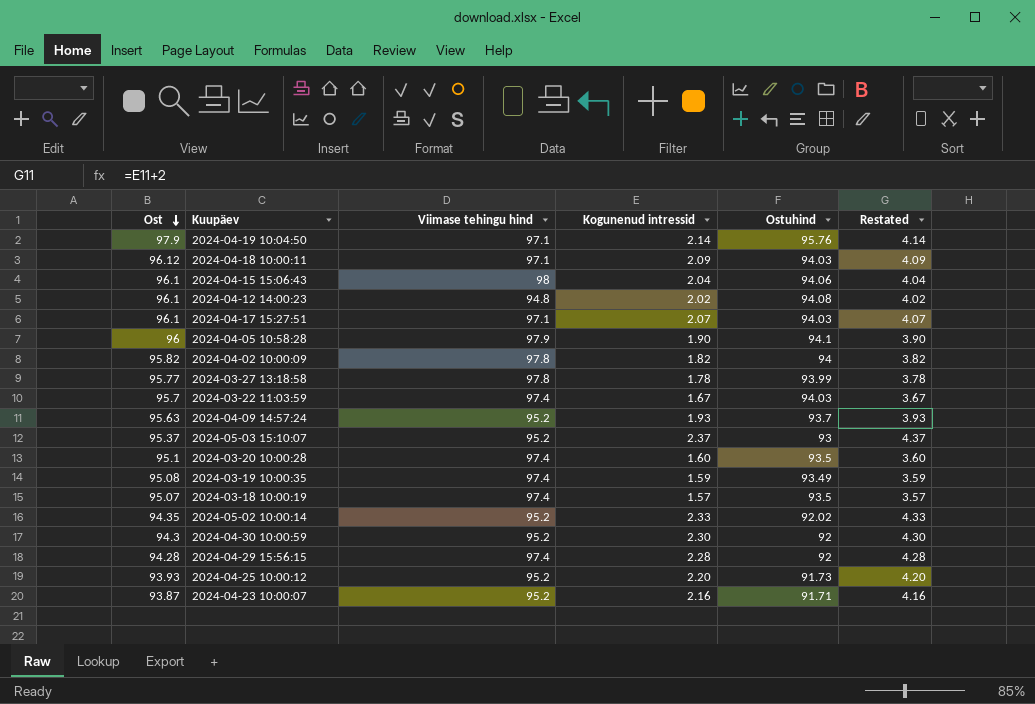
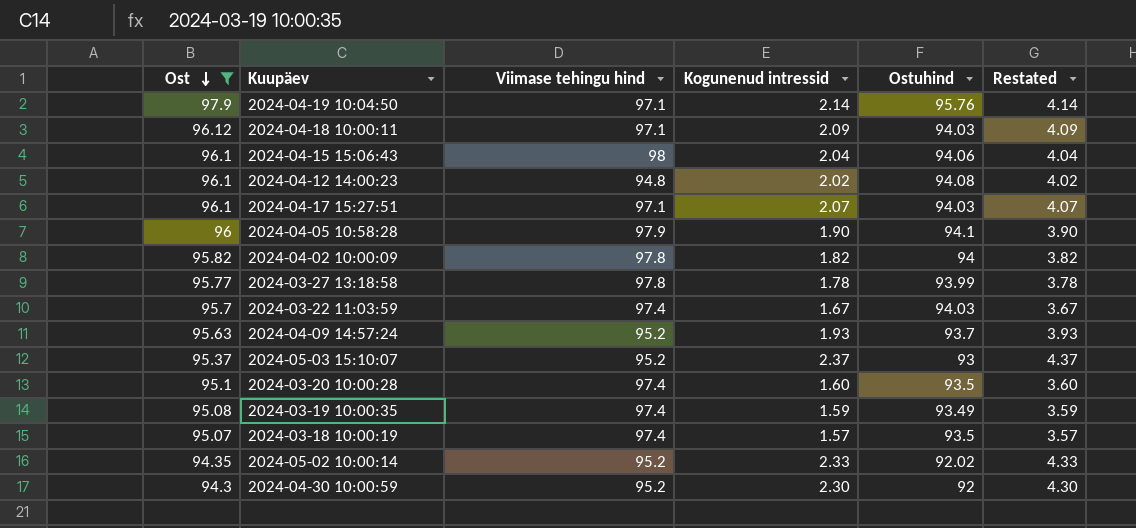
filter: none -> Ost >= 94.3

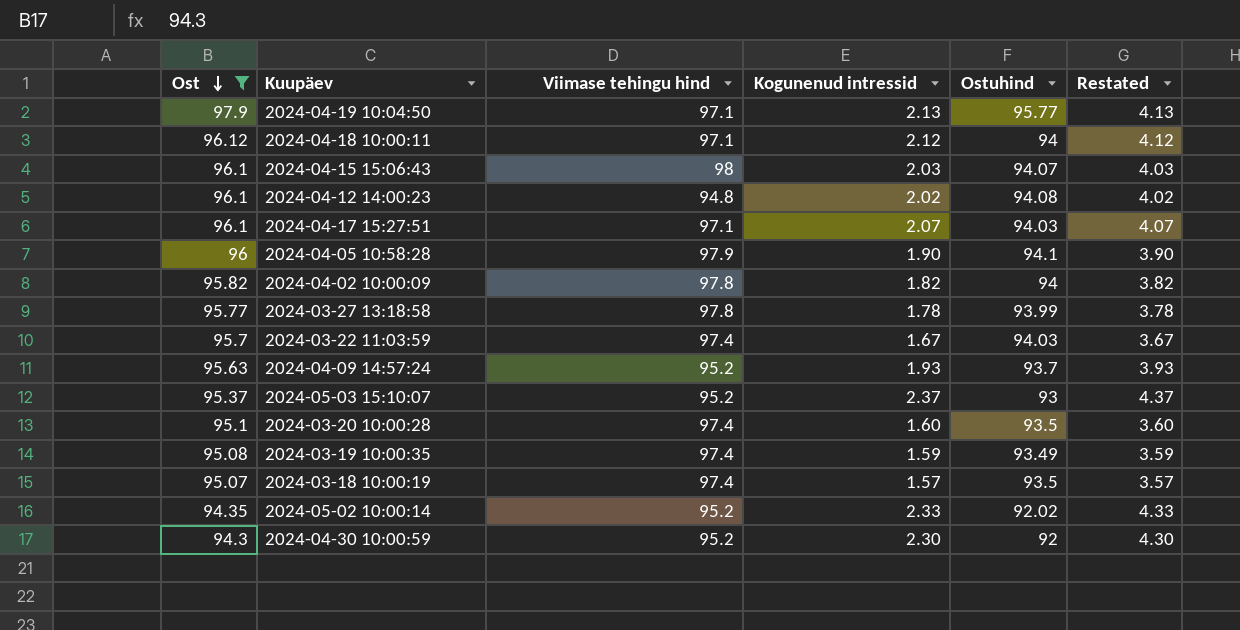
2024-04-19 10:04:50 | Kogunenud intressid: 2.14 -> 2.13
2024-04-19 10:04:50 | Ostuhind: 95.76 -> 95.77
2024-04-19 10:04:50 | Restated: 4.14 -> 4.13
2024-04-18 10:00:11 | Kogunenud intressid: 2.09 -> 2.12
2024-04-18 10:00:11 | Ostuhind: 94.03 -> 94
2024-04-18 10:00:11 | Restated: 4.09 -> 4.12
2024-04-15 15:06:43 | Kogunenud intressid: 2.04 -> 2.03
2024-04-15 15:06:43 | Ostuhind: 94.06 -> 94.07
2024-04-15 15:06:43 | Restated: 4.04 -> 4.03

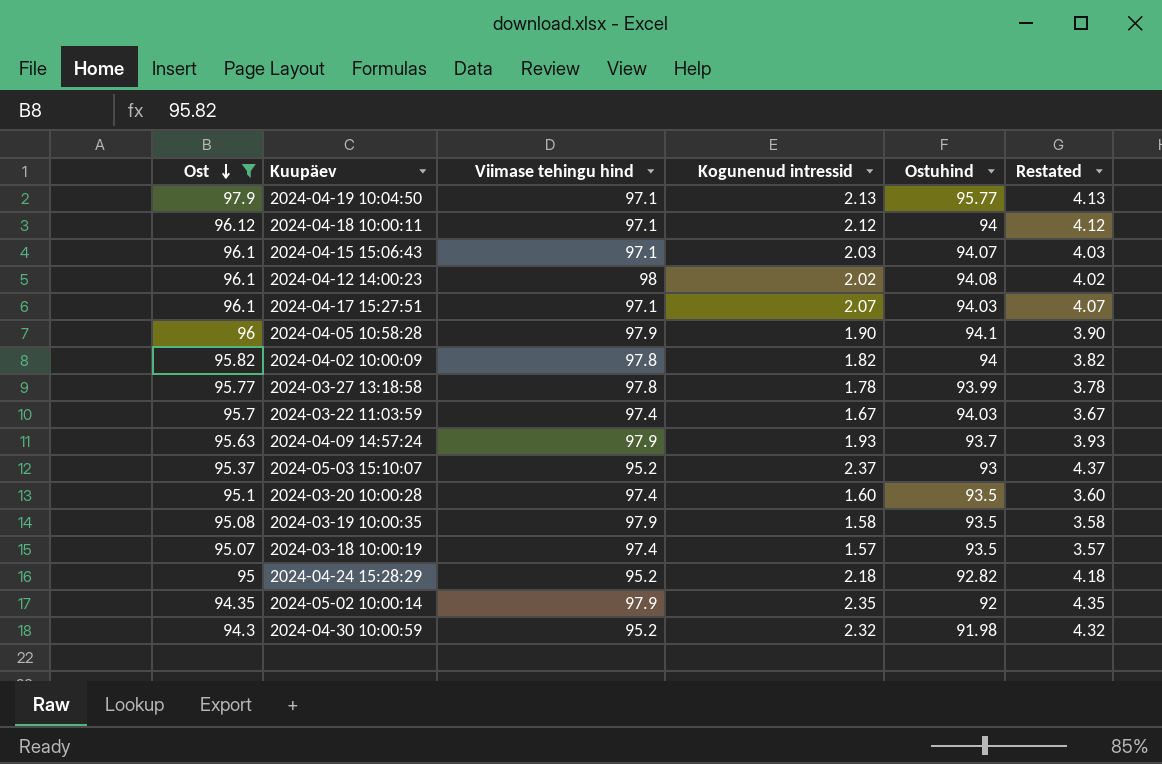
2024-04-15 15:06:43 | Viimase tehingu hind: 98 -> 97.1
2024-04-12 14:00:23 | Viimase tehingu hind: 94.8 -> 98
2024-04-09 14:57:24 | Viimase tehingu hind: 95.2 -> 97.9
2024-03-19 10:00:35 | Viimase tehingu hind: 97.4 -> 97.9
2024-03-19 10:00:35 | Kogunenud intressid: 1.59 -> 1.58
2024-03-19 10:00:35 | Ostuhind: 93.49 -> 93.5
2024-03-19 10:00:35 | Restated: 3.59 -> 3.58
row 2024-04-24 15:28:29: none -> 95 | 95.2 | 2.18 | 92.82 | 4.18
2024-05-02 10:00:14 | Viimase tehingu hind: 95.2 -> 97.9
2024-05-02 10:00:14 | Kogunenud intressid: 2.33 -> 2.35
2024-05-02 10:00:14 | Ostuhind: 92.02 -> 92
2024-05-02 10:00:14 | Restated: 4.33 -> 4.35
2024-04-30 10:00:59 | Kogunenud intressid: 2.30 -> 2.32
2024-04-30 10:00:59 | Ostuhind: 92 -> 91.98
2024-04-30 10:00:59 | Restated: 4.30 -> 4.32

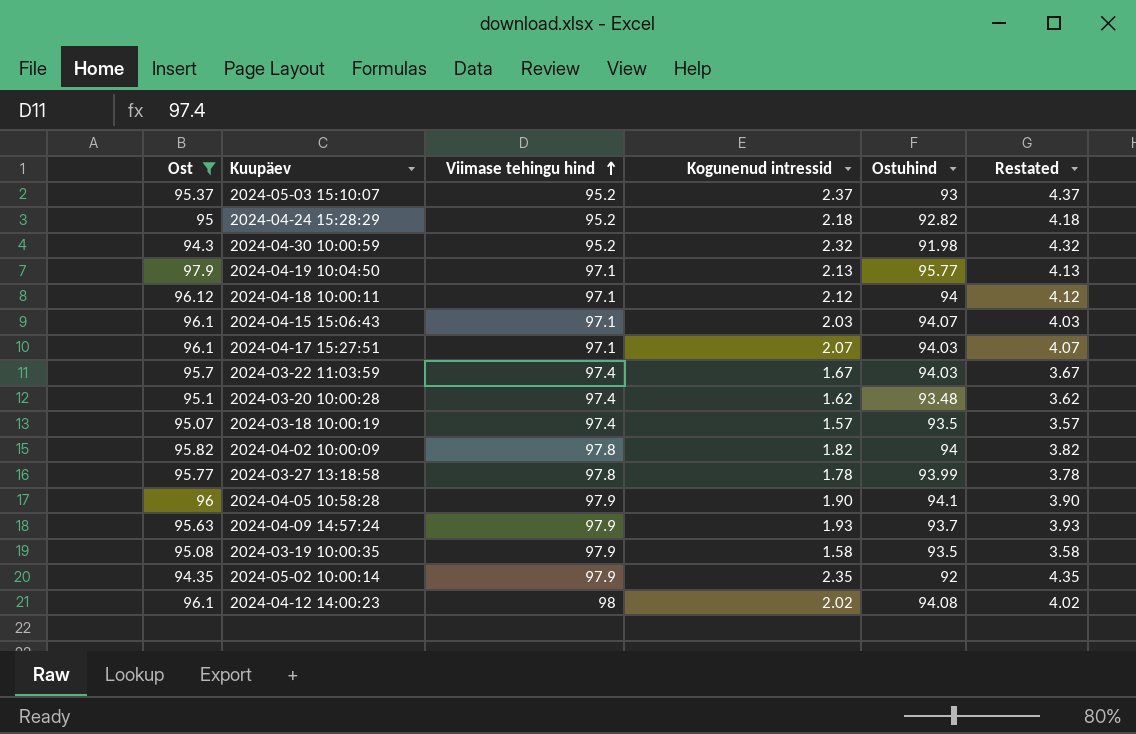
row order: Ost descending -> Viimase tehingu hind ascending
2024-03-20 10:00:28 | Kogunenud intressid: 1.60 -> 1.62
2024-03-20 10:00:28 | Ostuhind: 93.5 -> 93.48
2024-03-20 10:00:28 | Restated: 3.60 -> 3.62

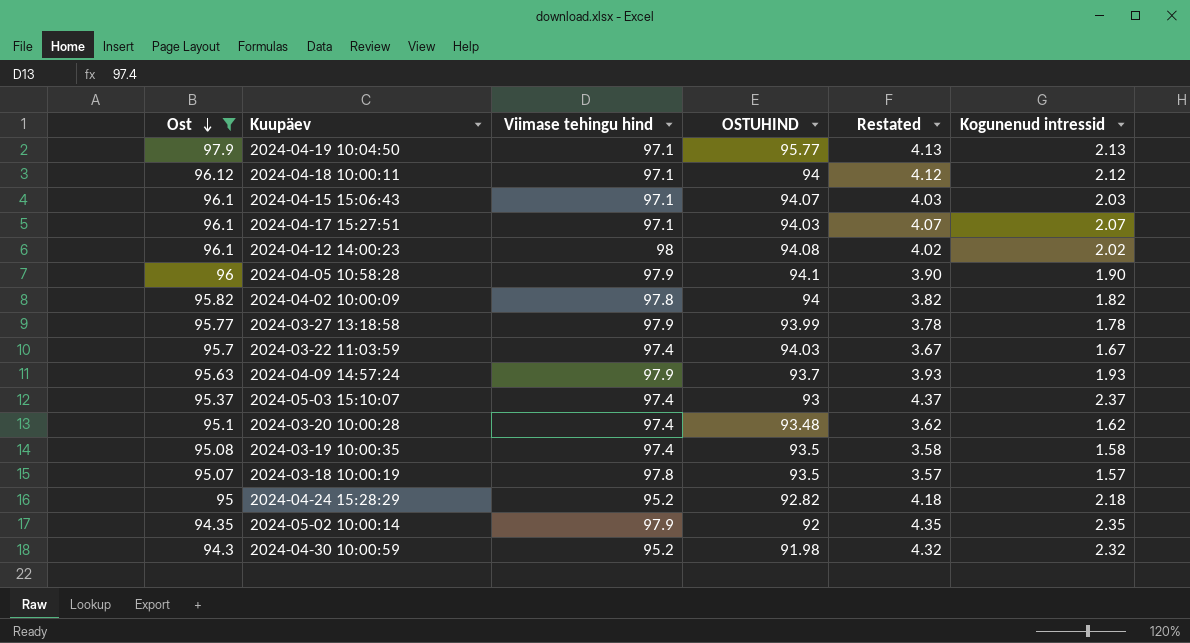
row order: Viimase tehingu hind ascending -> Ost descending
column name: Ostuhind -> OSTUHIND
column Kogunenud intressid | position: 4 -> 6
2024-03-27 13:18:58 | Viimase tehingu hind: 97.8 -> 97.9
2024-05-03 15:10:07 | Viimase tehingu hind: 95.2 -> 97.4
2024-03-19 10:00:35 | Viimase tehingu hind: 97.9 -> 97.4
2024-03-18 10:00:19 | Viimase tehingu hind: 97.4 -> 97.8

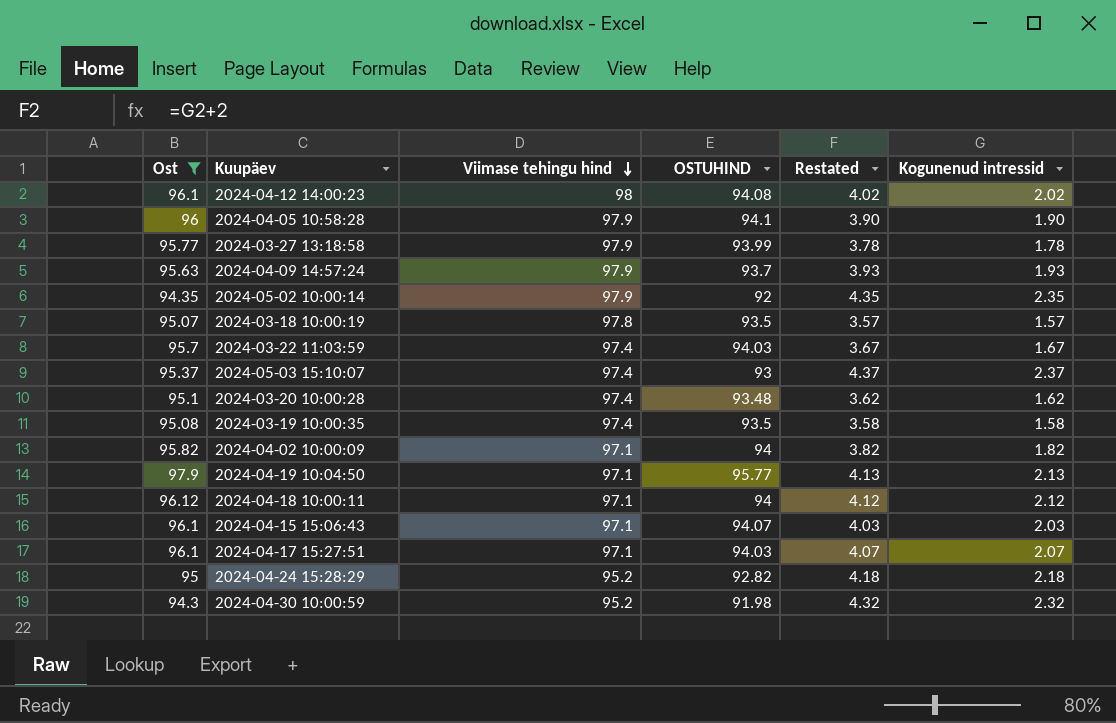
row order: Ost descending -> Viimase tehingu hind descending
2024-04-02 10:00:09 | Viimase tehingu hind: 97.8 -> 97.1

